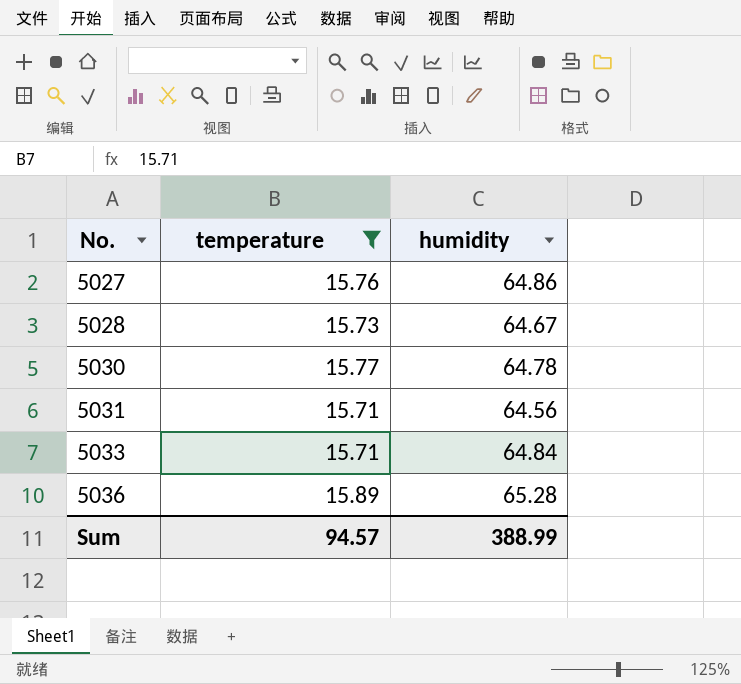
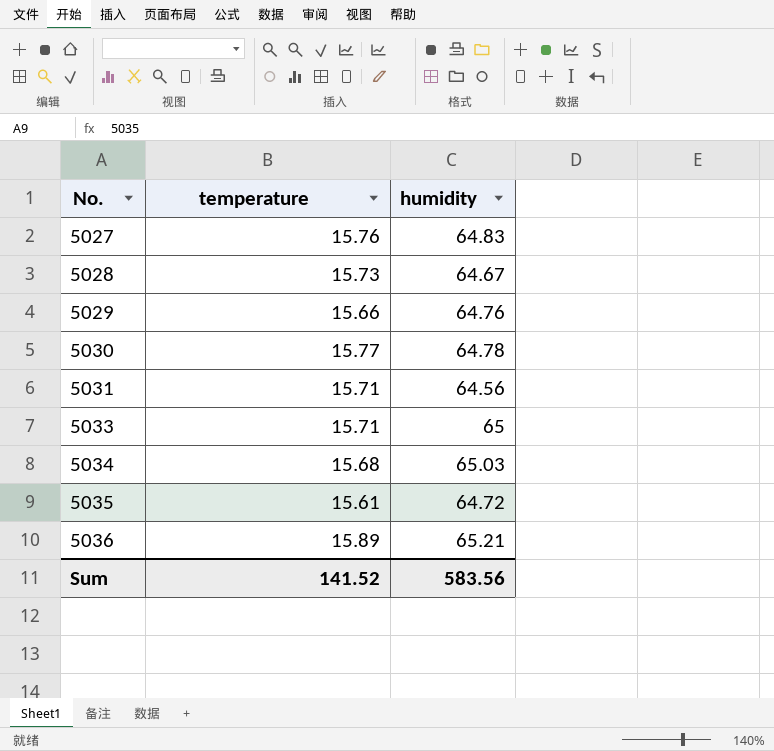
filter: temperature >= 15.71 -> none
5027 | humidity: 64.86 -> 64.83
5033 | humidity: 64.84 -> 65
5036 | humidity: 65.28 -> 65.21
Sum | temperature: 94.57 -> 141.52
Sum | humidity: 388.99 -> 583.56

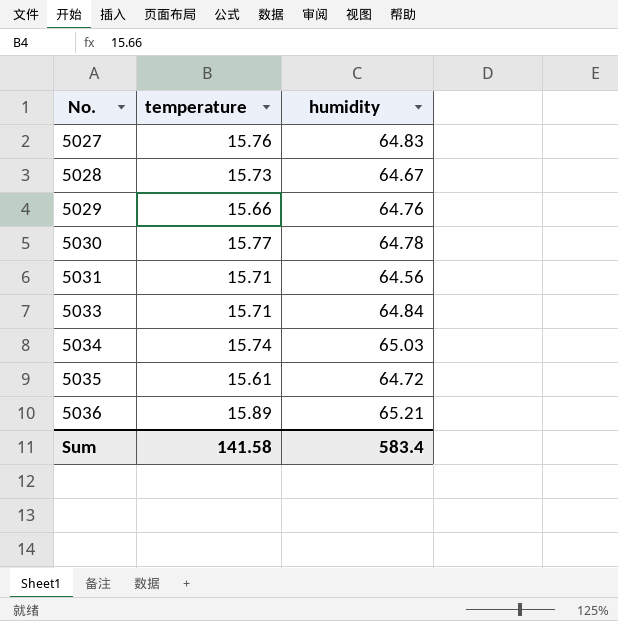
5033 | humidity: 65 -> 64.84
5034 | temperature: 15.68 -> 15.74
Sum | temperature: 141.52 -> 141.58
Sum | humidity: 583.56 -> 583.4

